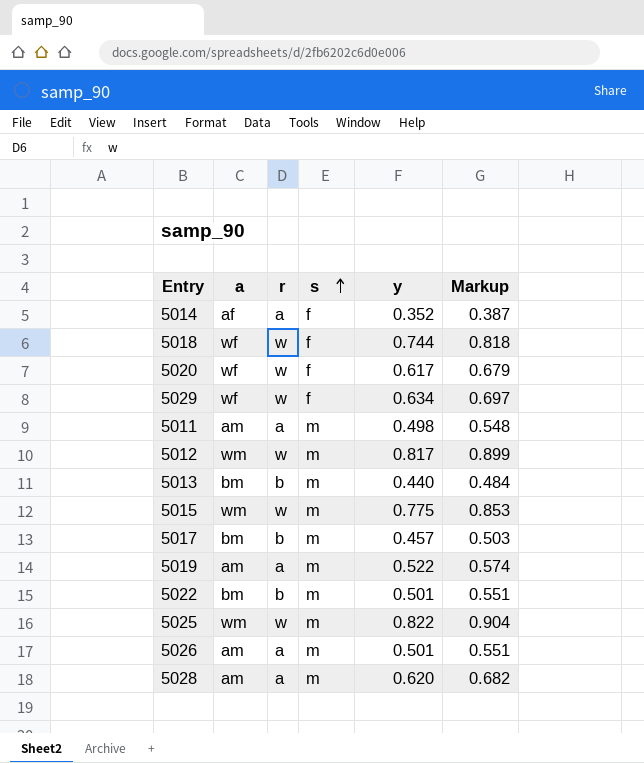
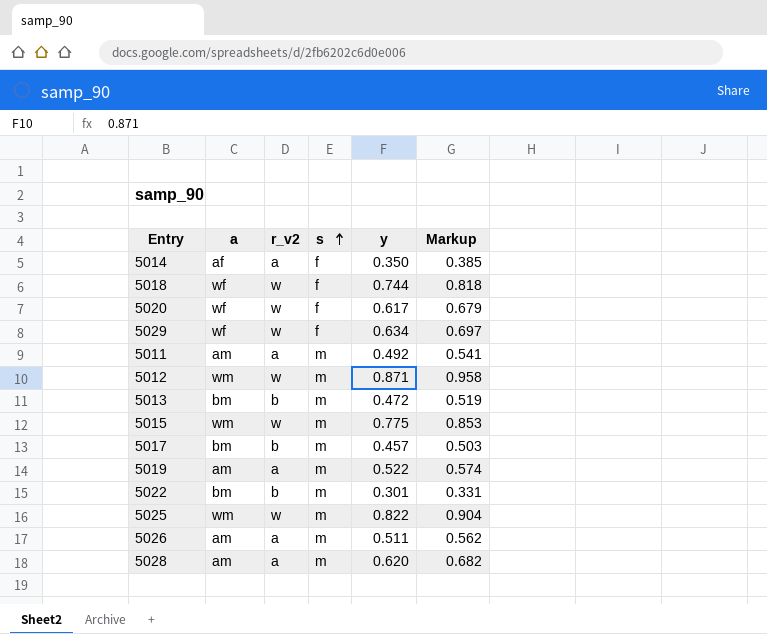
column name: r -> r_v2
5014 | y: 0.352 -> 0.350
5014 | Markup: 0.387 -> 0.385
5011 | y: 0.498 -> 0.492
5011 | Markup: 0.548 -> 0.541
5012 | y: 0.817 -> 0.871
5012 | Markup: 0.899 -> 0.958
5013 | y: 0.440 -> 0.472
5013 | Markup: 0.484 -> 0.519
5022 | y: 0.501 -> 0.301
5022 | Markup: 0.551 -> 0.331
5026 | y: 0.501 -> 0.511
5026 | Markup: 0.551 -> 0.562

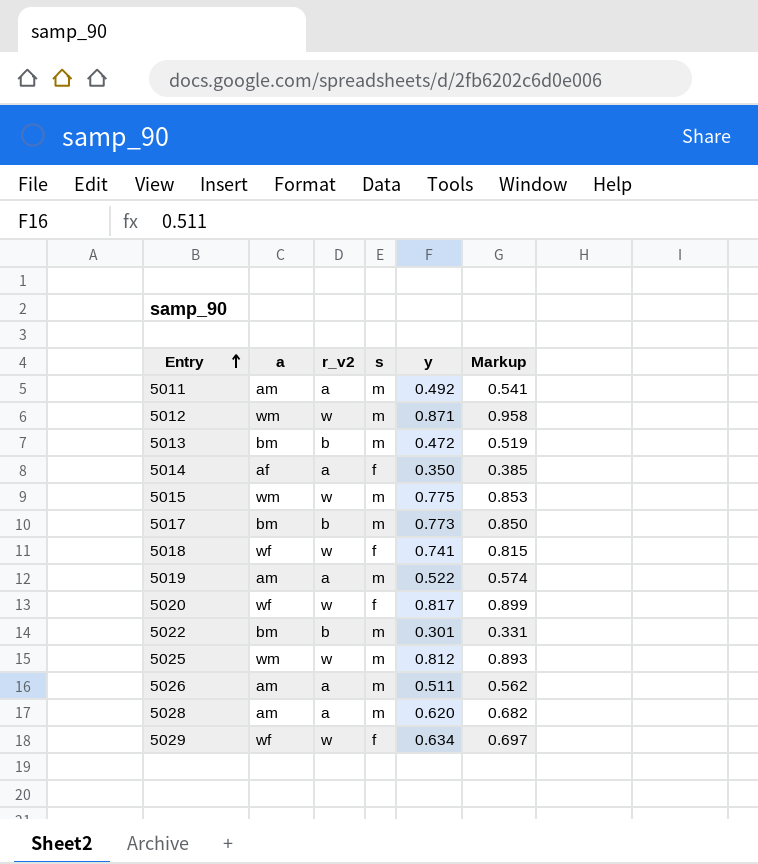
row order: s ascending -> Entry ascending
5017 | y: 0.457 -> 0.773
5017 | Markup: 0.503 -> 0.850
5018 | y: 0.744 -> 0.741
5018 | Markup: 0.818 -> 0.815
5020 | y: 0.617 -> 0.817
5020 | Markup: 0.679 -> 0.899
5025 | y: 0.822 -> 0.812
5025 | Markup: 0.904 -> 0.893

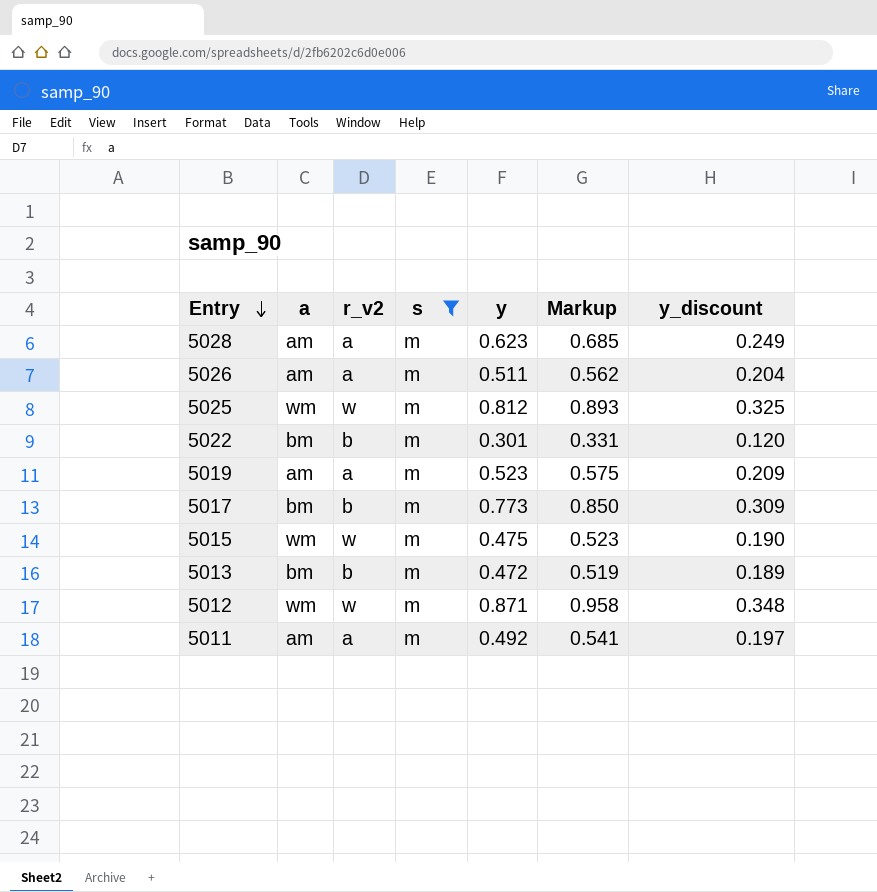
filter: none -> s = m
row order: Entry ascending -> Entry descending
column y_discount | formula: none -> [y] * 0.4
5028 | y: 0.620 -> 0.623
5028 | Markup: 0.682 -> 0.685
5019 | y: 0.522 -> 0.523
5019 | Markup: 0.574 -> 0.575
5015 | y: 0.775 -> 0.475
5015 | Markup: 0.853 -> 0.523

